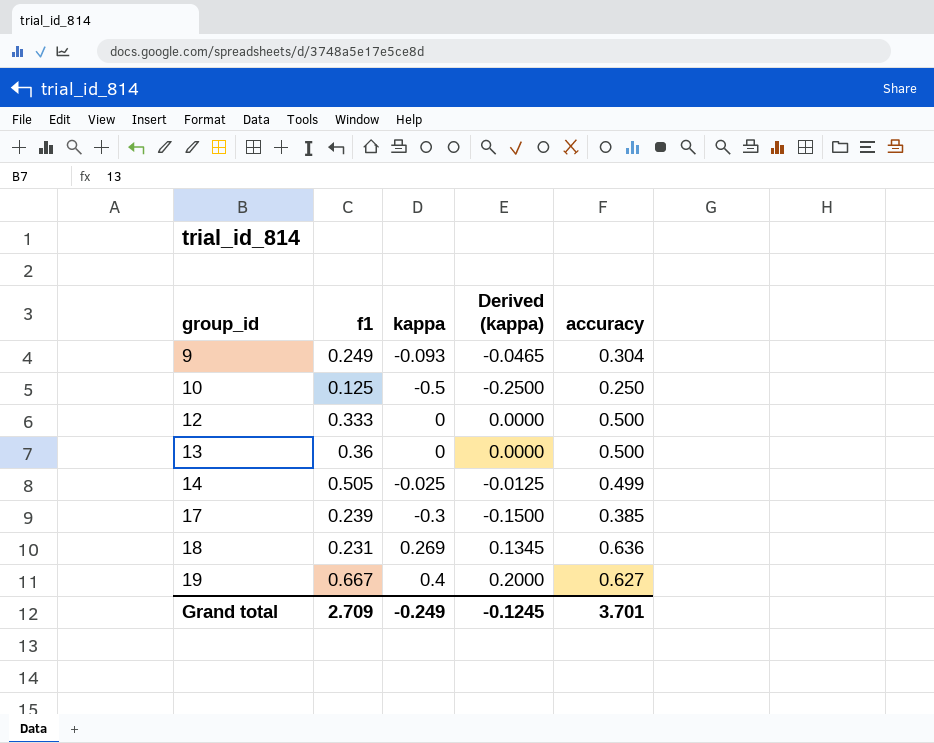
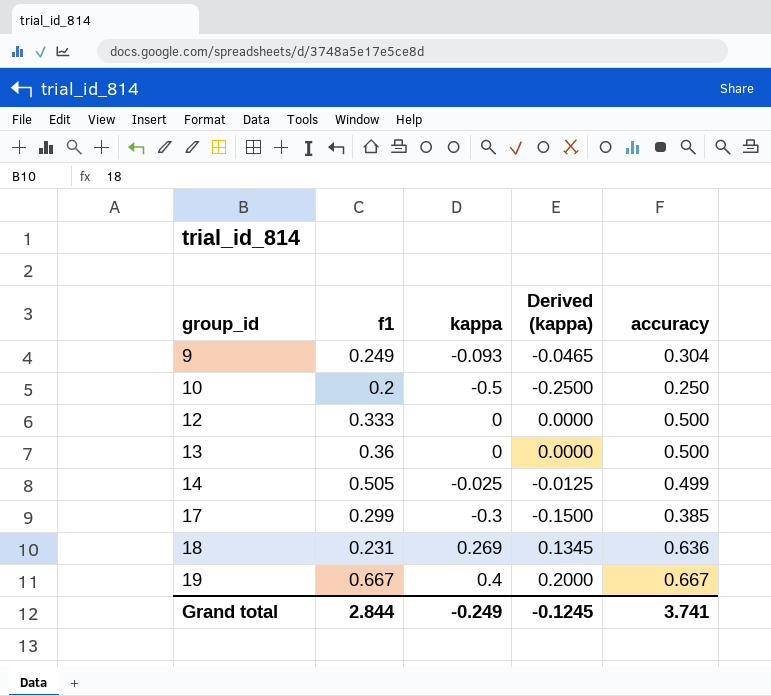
10 | f1: 0.125 -> 0.2
17 | f1: 0.239 -> 0.299
19 | accuracy: 0.627 -> 0.667
Grand total | f1: 2.709 -> 2.844
Grand total | accuracy: 3.701 -> 3.741

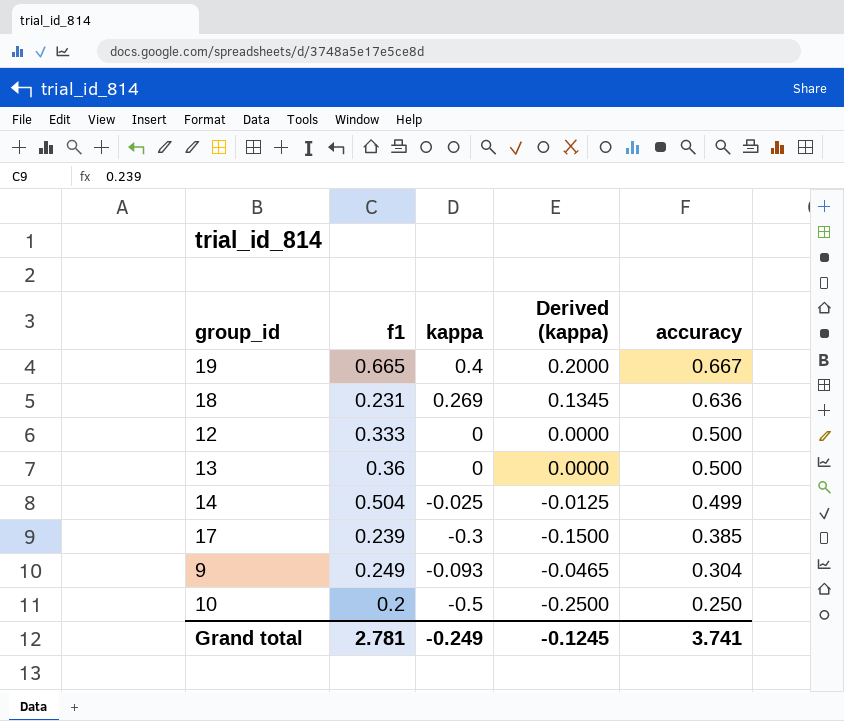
row order: group_id ascending -> accuracy descending
19 | f1: 0.667 -> 0.665
14 | f1: 0.505 -> 0.504
17 | f1: 0.299 -> 0.239
Grand total | f1: 2.844 -> 2.781

